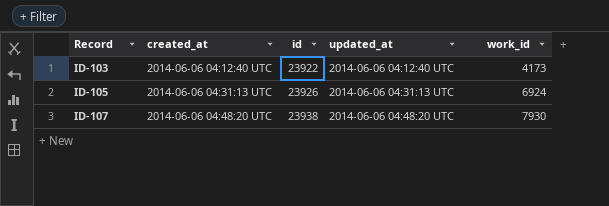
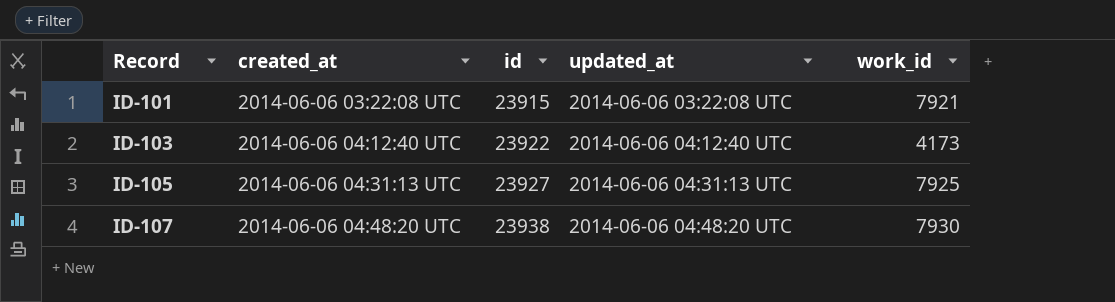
row ID-101: none -> 2014-06-06 03:22:08 UTC | 23915 | 2014-06-06 03:22:08 UTC | 7921
ID-105 | id: 23926 -> 23927
ID-105 | work_id: 6924 -> 7925

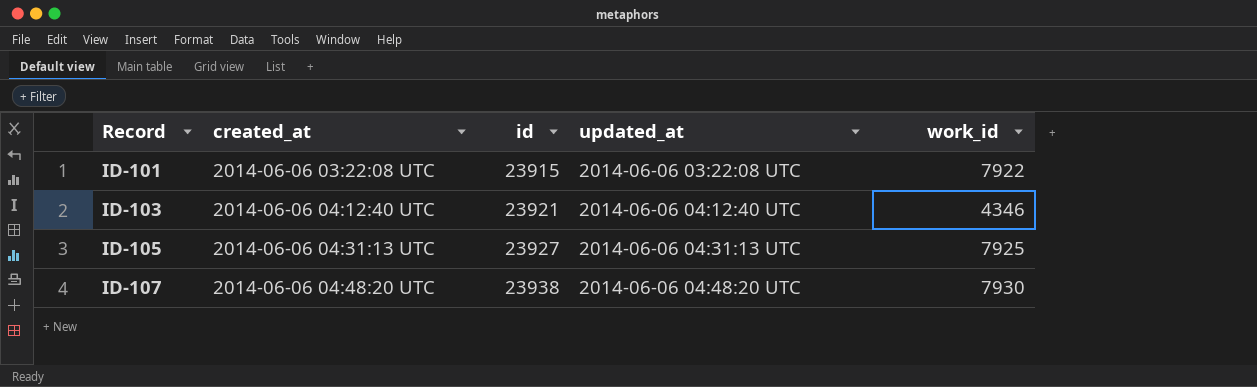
ID-101 | work_id: 7921 -> 7922
ID-103 | id: 23922 -> 23921
ID-103 | work_id: 4173 -> 4346

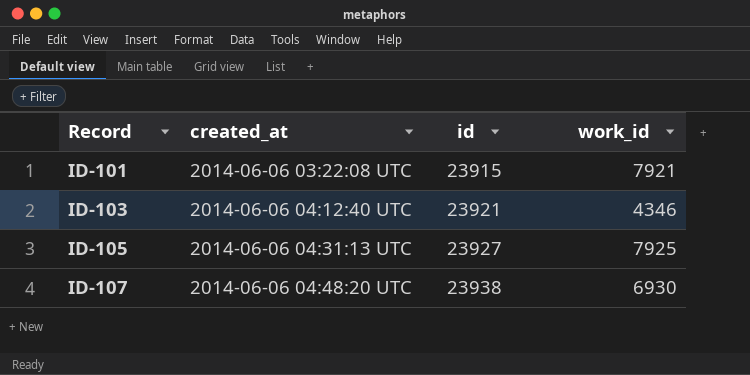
column updated_at | position: 4 -> none
ID-101 | work_id: 7922 -> 7921
ID-107 | work_id: 7930 -> 6930

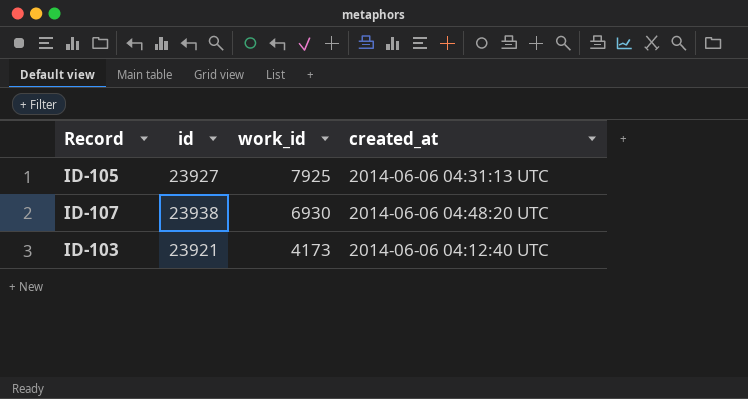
row order: Record ascending -> work_id descending
column created_at | position: 2 -> 4
row ID-101: 2014-06-06 03:22:08 UTC | 23915 | 7921 -> none
ID-103 | work_id: 4346 -> 4173

